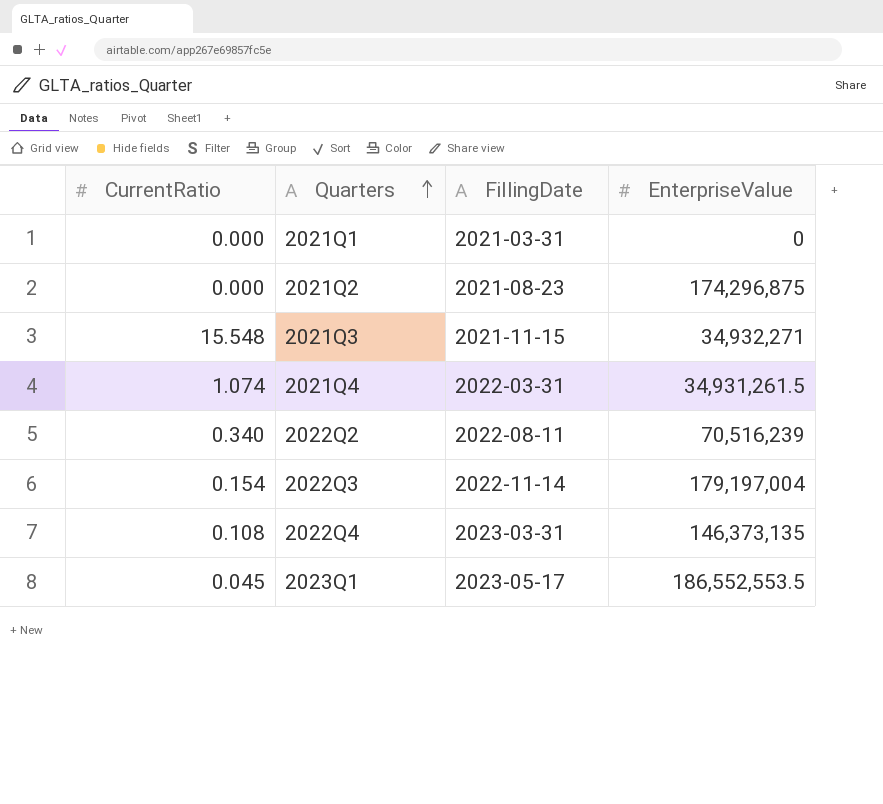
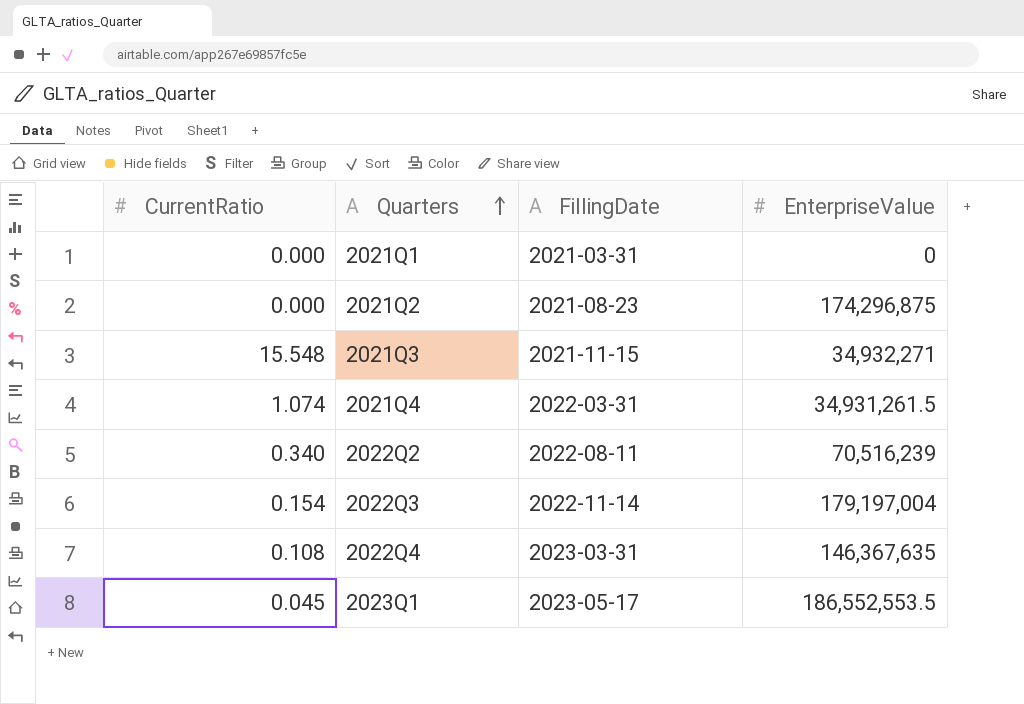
2022Q4 | EnterpriseValue: 146,373,135 -> 146,367,635

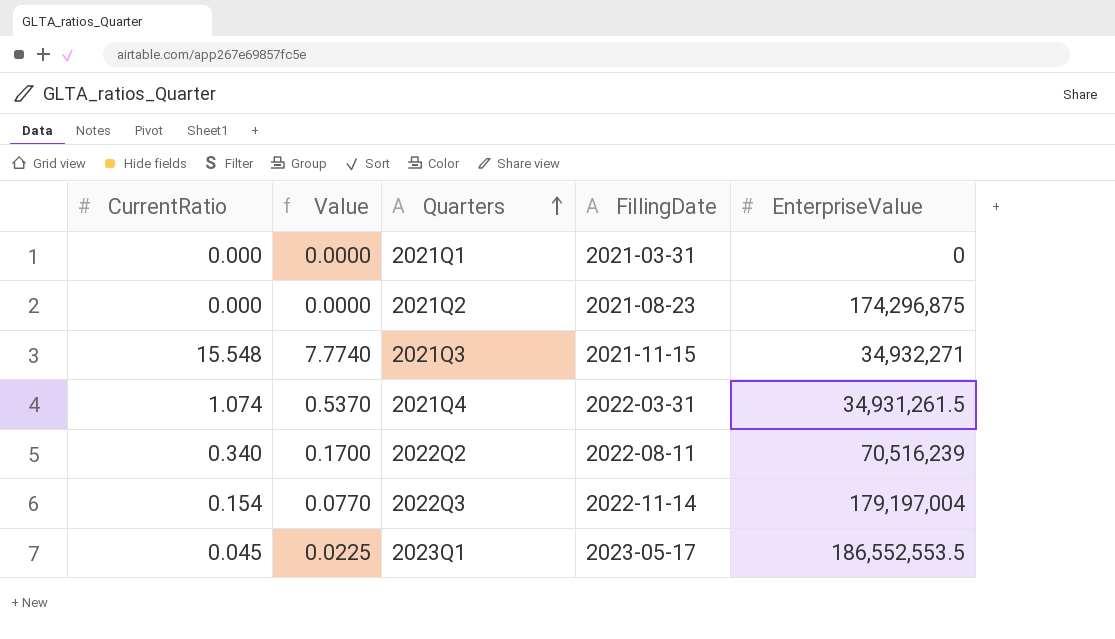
column Value | formula: none -> [CurrentRatio] * 0.5
row 2022Q4: 0.108 | 2023-03-31 | 146,367,635 -> none

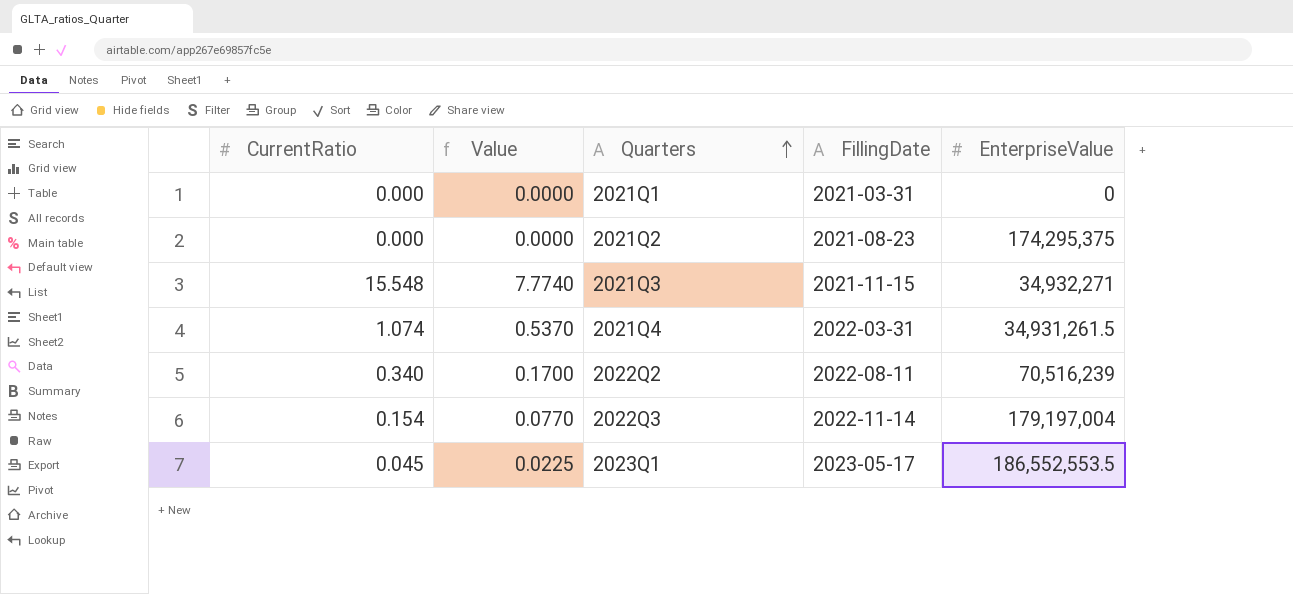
2021Q2 | EnterpriseValue: 174,296,875 -> 174,295,375

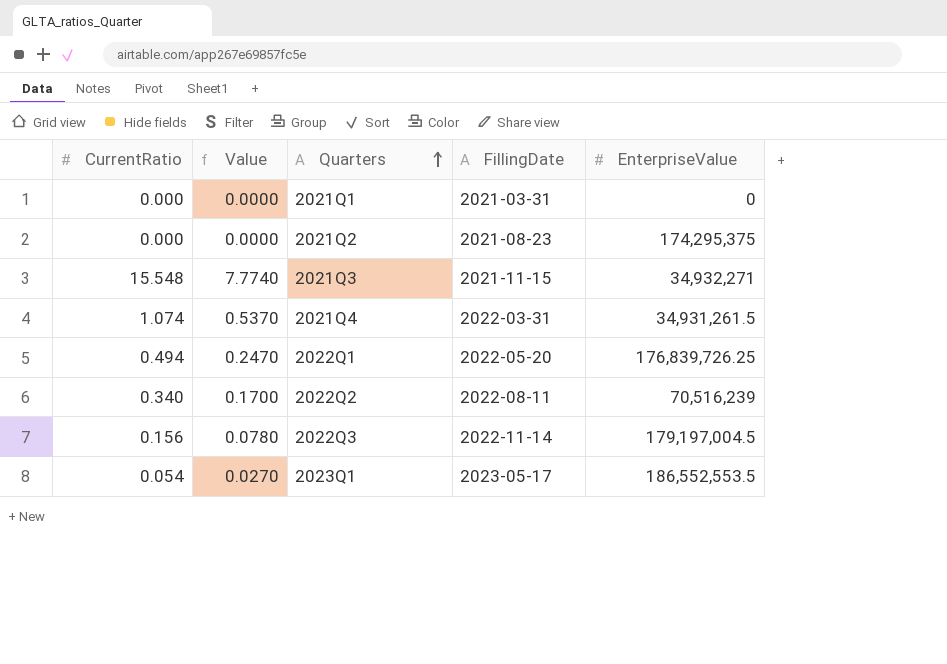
row 2022Q1: none -> 0.494 | 0.2470 | 2022-05-20 | 176,839,726.25
2022Q3 | CurrentRatio: 0.154 -> 0.156
2022Q3 | Value: 0.0770 -> 0.0780
2022Q3 | EnterpriseValue: 179,197,004 -> 179,197,004.5
2023Q1 | CurrentRatio: 0.045 -> 0.054
2023Q1 | Value: 0.0225 -> 0.0270

